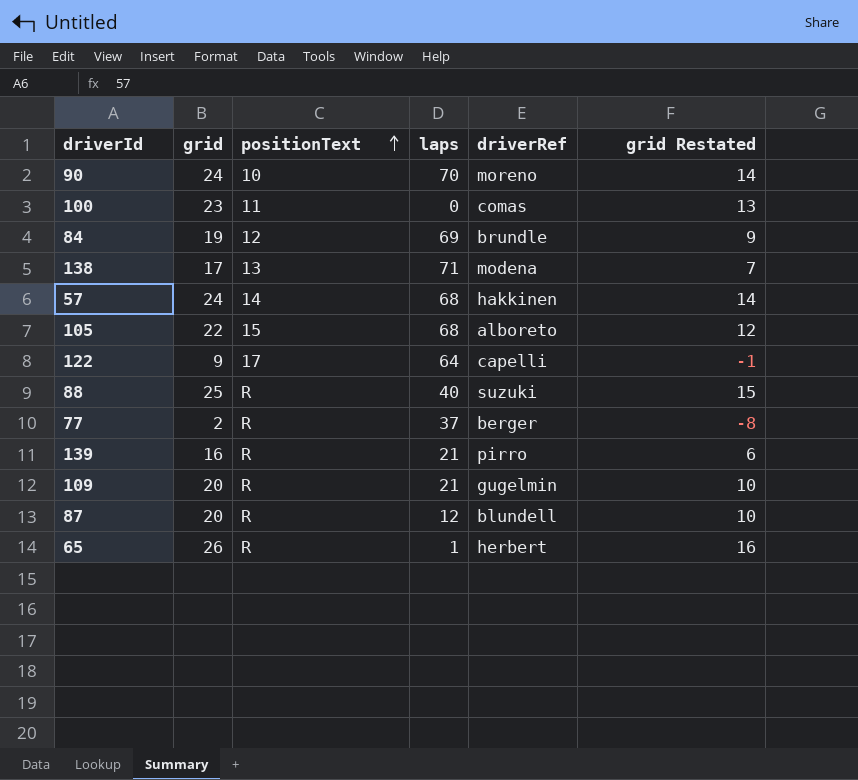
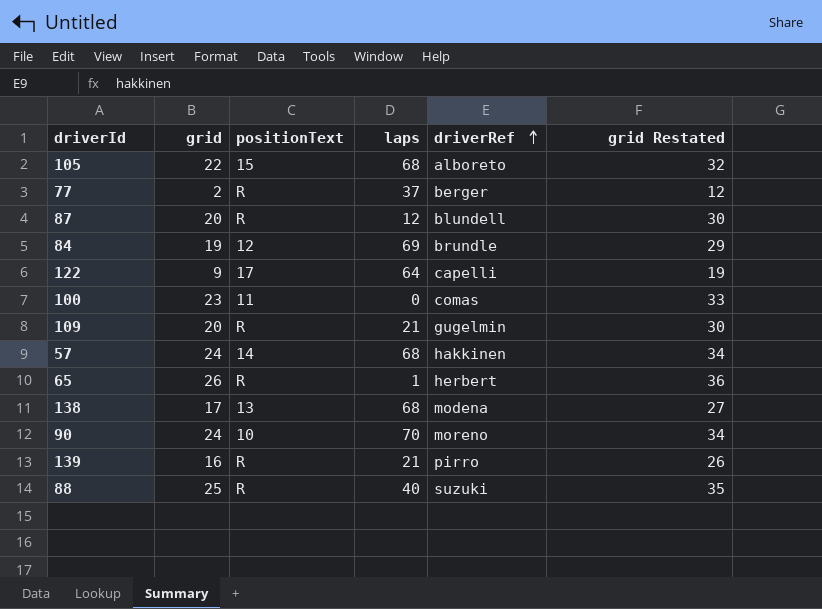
row order: positionText ascending -> driverRef ascending
column grid Restated | formula: [grid] - 10 -> [grid] + 10
138 | laps: 71 -> 68

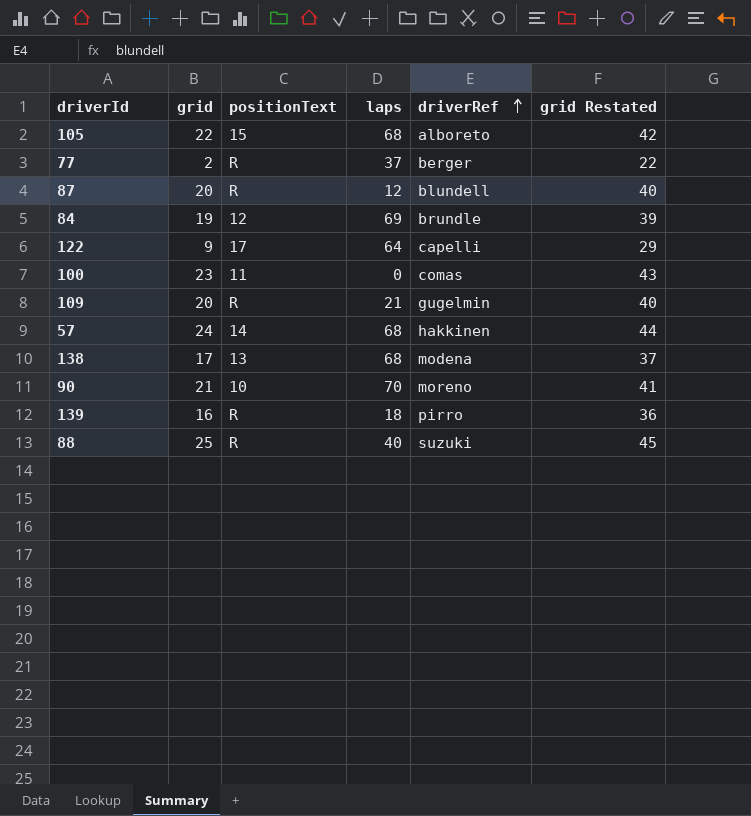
column grid Restated | formula: [grid] + 10 -> [grid] + 20
row 65: 26 | R | 1 | herbert | 36 -> none
90 | grid: 24 -> 21
139 | laps: 21 -> 18

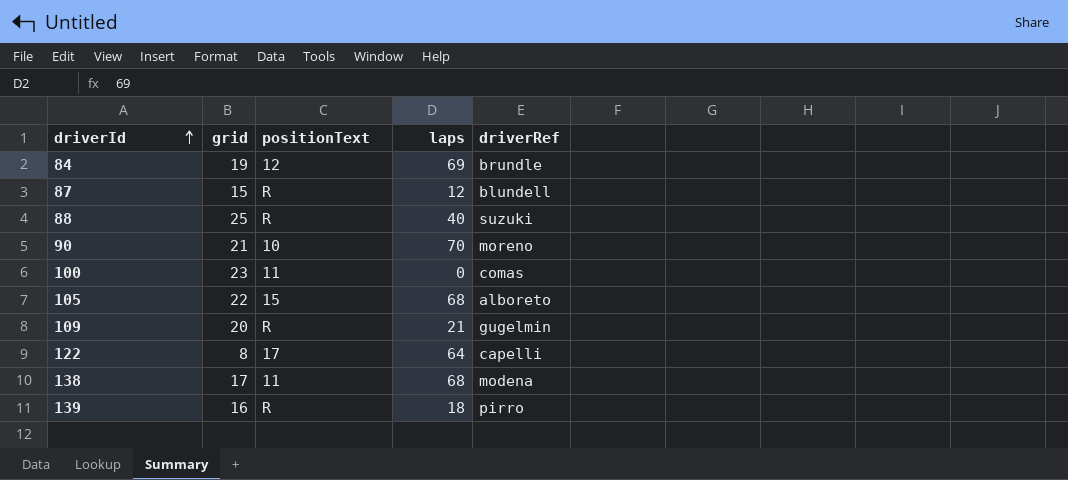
row order: driverRef ascending -> driverId ascending
column grid Restated | formula: [grid] + 20 -> none
row 77: 2 | R | 37 | berger | 22 -> none
row 57: 24 | 14 | 68 | hakkinen | 44 -> none
87 | grid: 20 -> 15
122 | grid: 9 -> 8
138 | positionText: 13 -> 11

